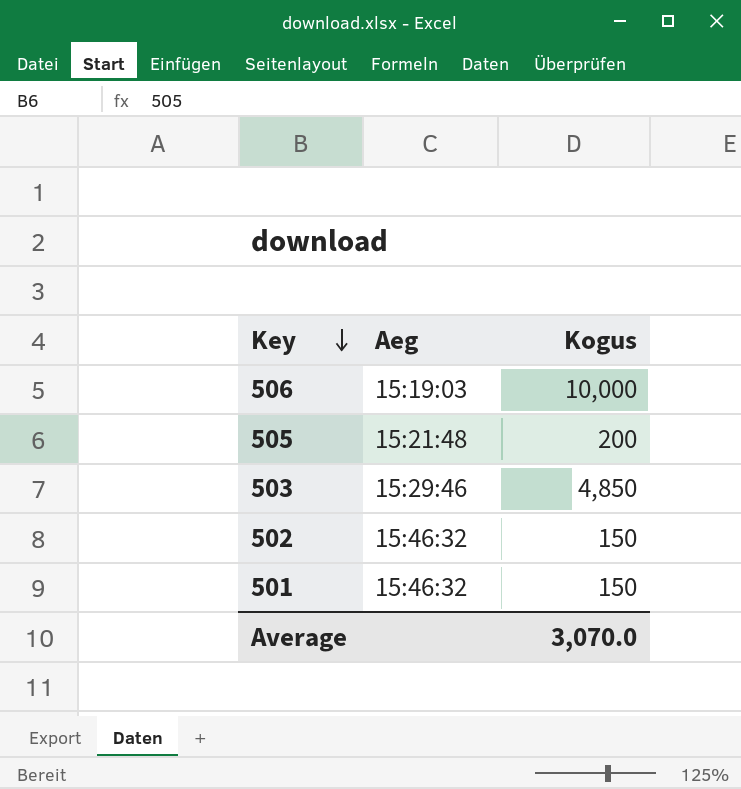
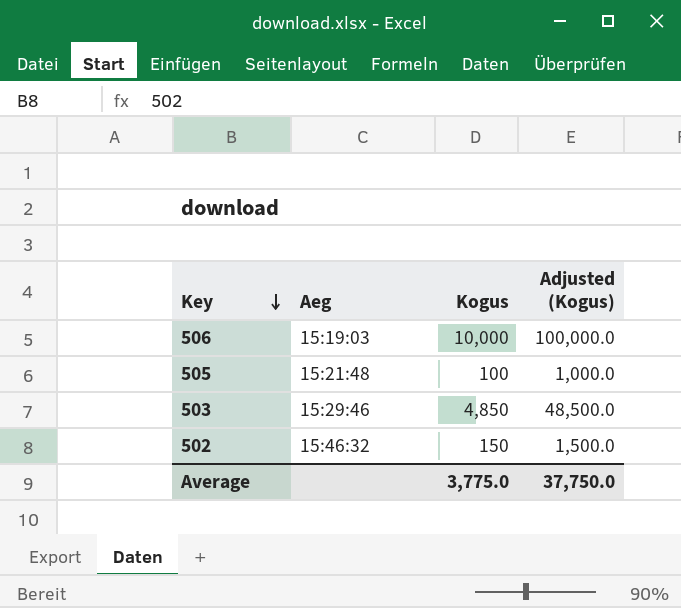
column Adjusted (Kogus) | formula: none -> [Kogus] * 10
row 501: 15:46:32 | 150 -> none
505 | Kogus: 200 -> 100
Average | Kogus: 3,070.0 -> 3,775.0

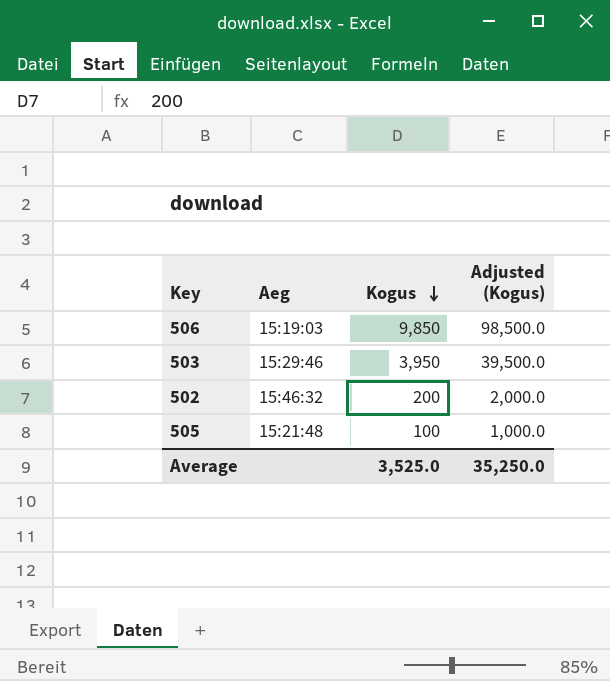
row order: Key descending -> Kogus descending
506 | Kogus: 10,000 -> 9,850
506 | Adjusted (Kogus): 100,000.0 -> 98,500.0
503 | Kogus: 4,850 -> 3,950
503 | Adjusted (Kogus): 48,500.0 -> 39,500.0
502 | Kogus: 150 -> 200
502 | Adjusted (Kogus): 1,500.0 -> 2,000.0
Average | Kogus: 3,775.0 -> 3,525.0
Average | Adjusted (Kogus): 37,750.0 -> 35,250.0

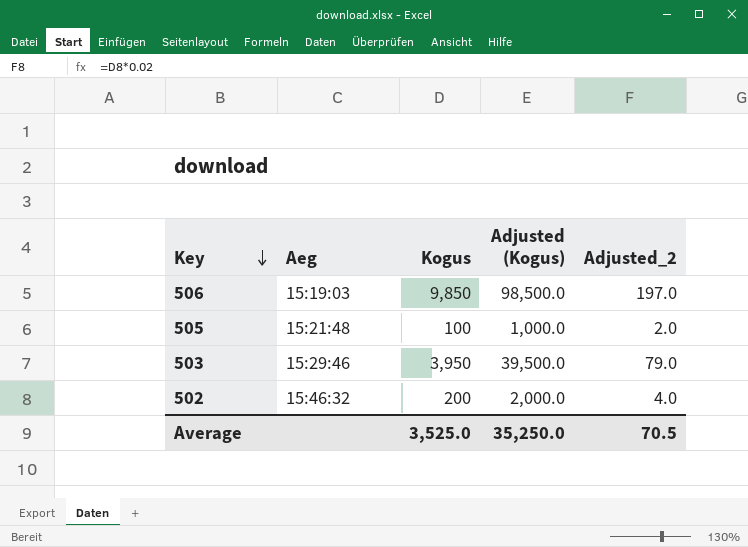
row order: Kogus descending -> Key descending
column Adjusted_2 | formula: none -> [Kogus] * 0.02

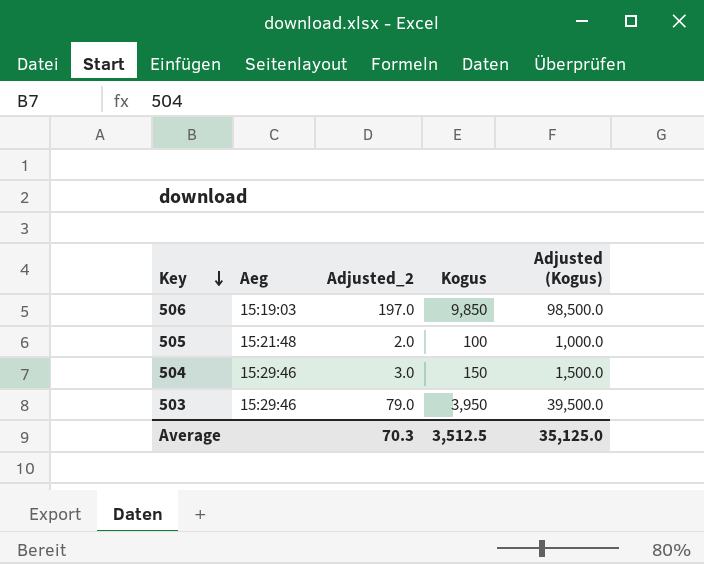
column Adjusted_2 | position: 5 -> 3
row 502: 15:46:32 | 200 | 2,000.0 | 4.0 -> none
row 504: none -> 15:29:46 | 3.0 | 150 | 1,500.0
Average | Adjusted_2: 70.5 -> 70.3
Average | Kogus: 3,525.0 -> 3,512.5
Average | Adjusted (Kogus): 35,250.0 -> 35,125.0

